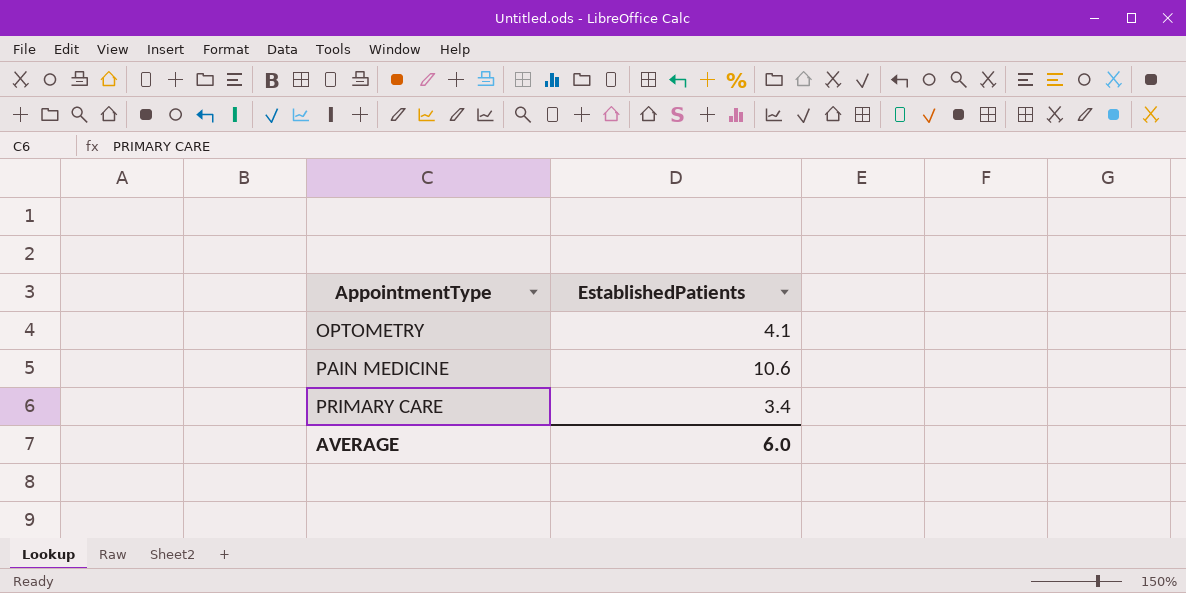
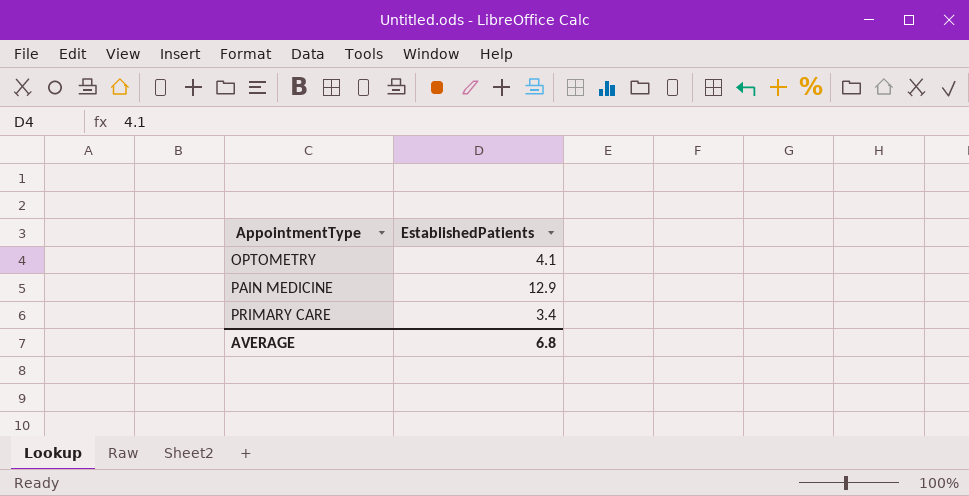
PAIN MEDICINE | EstablishedPatients: 10.6 -> 12.9
AVERAGE | EstablishedPatients: 6.0 -> 6.8

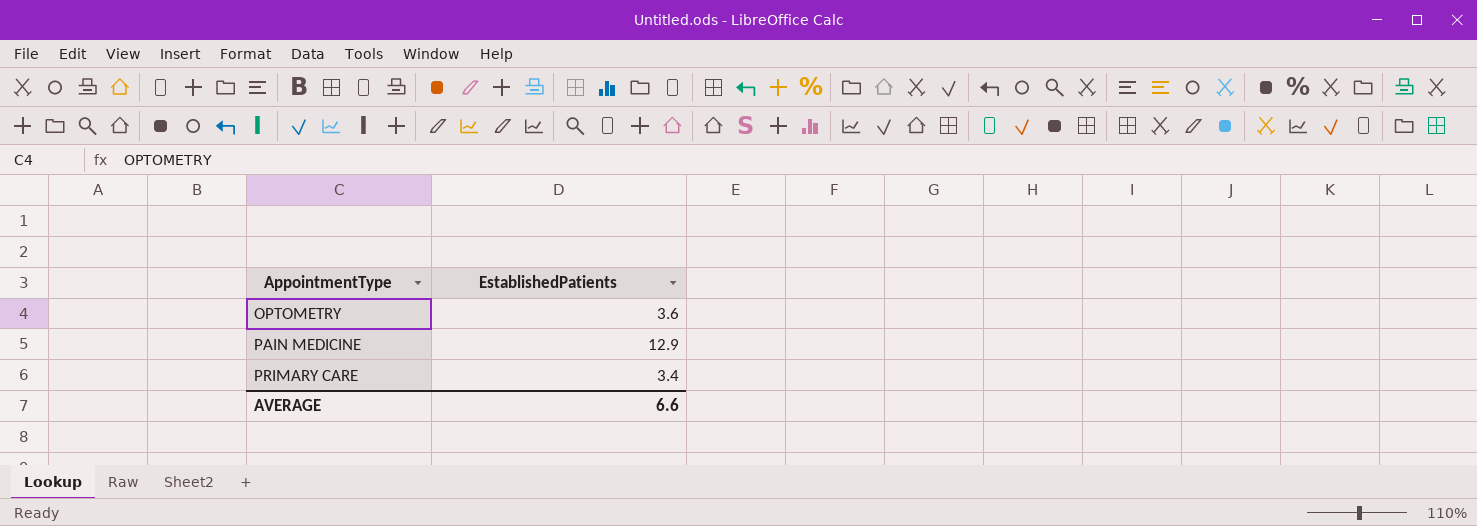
OPTOMETRY | EstablishedPatients: 4.1 -> 3.6
AVERAGE | EstablishedPatients: 6.8 -> 6.6

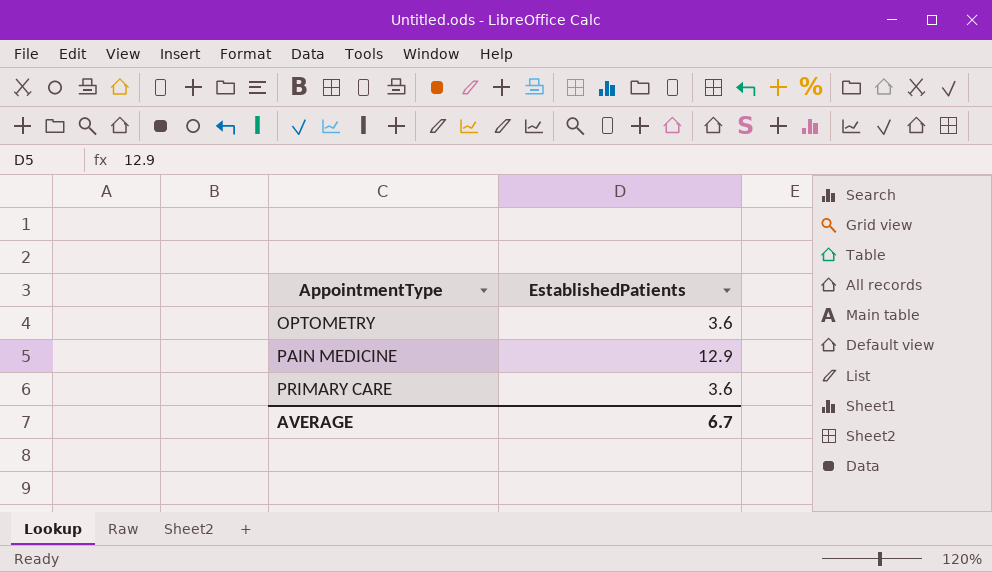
PRIMARY CARE | EstablishedPatients: 3.4 -> 3.6
AVERAGE | EstablishedPatients: 6.6 -> 6.7

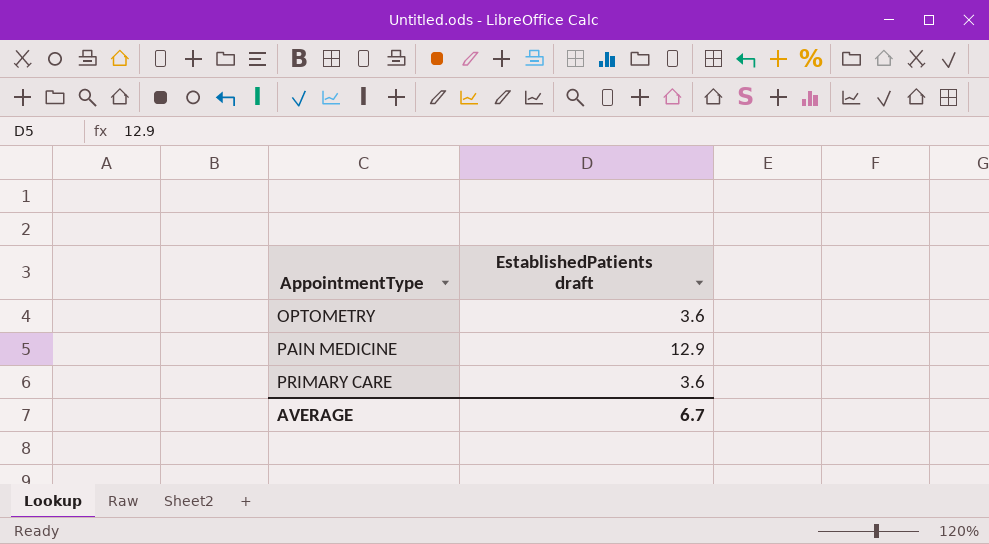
column name: EstablishedPatients -> EstablishedPatients draft

